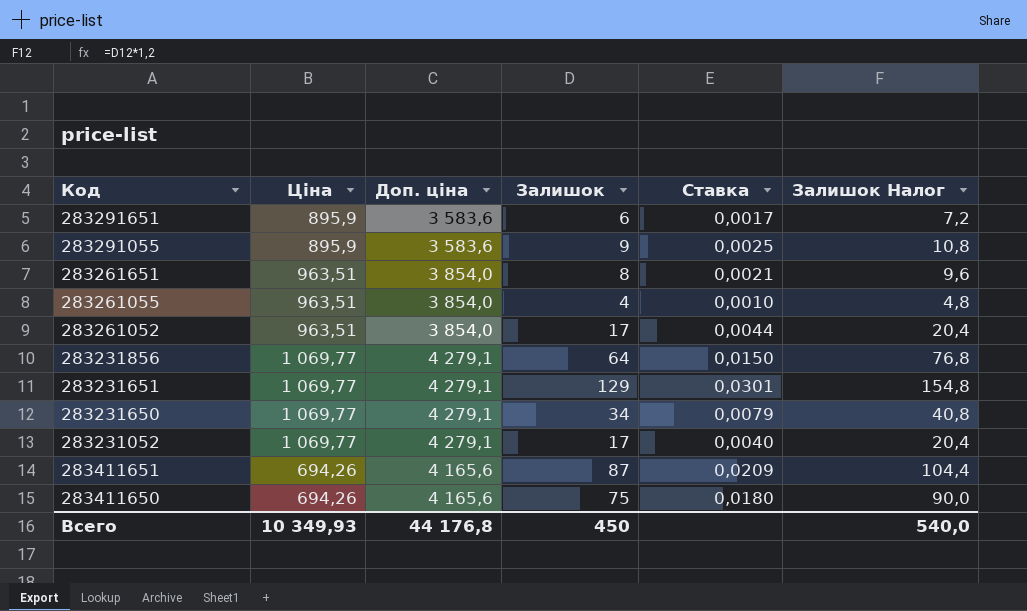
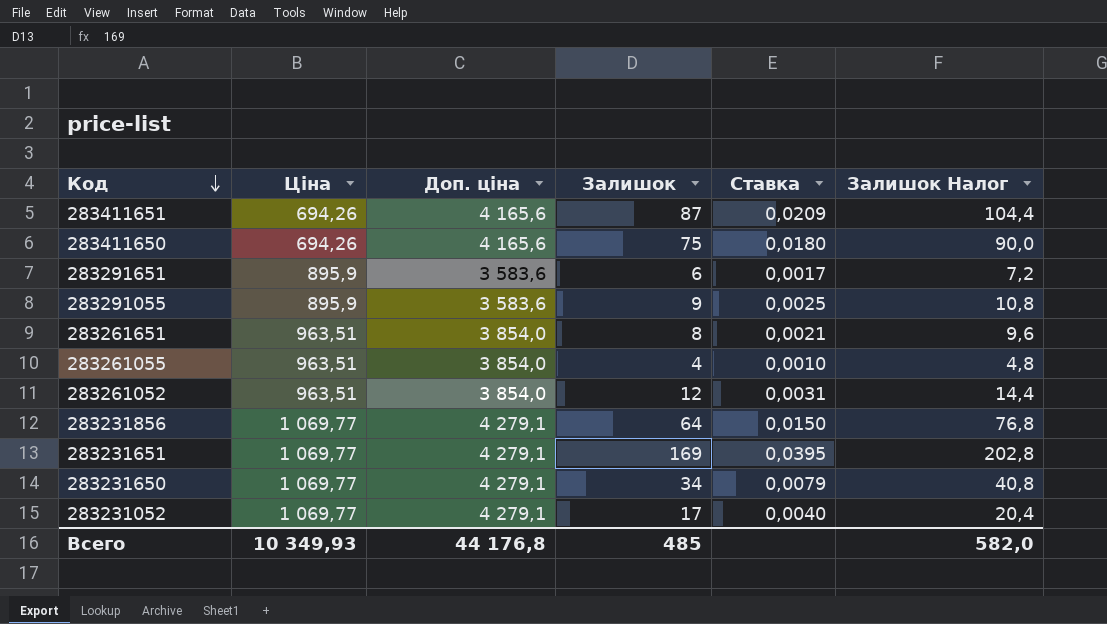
row order: none -> Код descending
283261052 | Залишок: 17 -> 12
283261052 | Ставка: 0,0044 -> 0,0031
283261052 | Залишок Налог: 20,4 -> 14,4
283231651 | Залишок: 129 -> 169
283231651 | Ставка: 0,0301 -> 0,0395
283231651 | Залишок Налог: 154,8 -> 202,8
Всего | Залишок: 450 -> 485
Всего | Залишок Налог: 540,0 -> 582,0

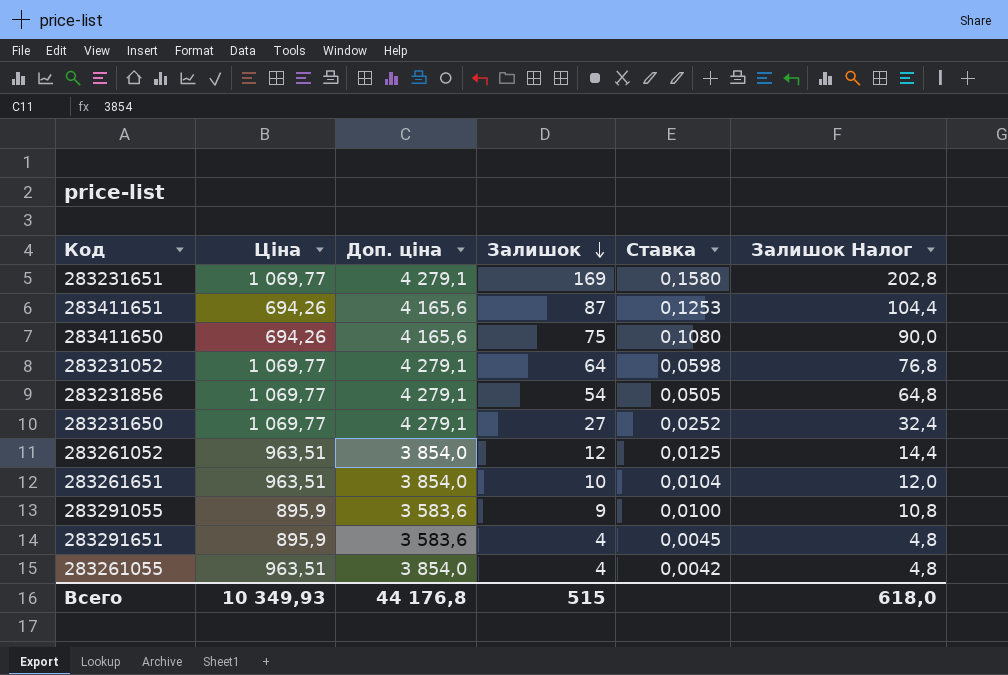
row order: Код descending -> Залишок descending
column Ставка | formula: [Залишок] / [Доп. ціна] -> [Залишок] / [Ціна]
283231052 | Залишок: 17 -> 64
283231052 | Залишок Налог: 20,4 -> 76,8
283231856 | Залишок: 64 -> 54
283231856 | Залишок Налог: 76,8 -> 64,8
283231650 | Залишок: 34 -> 27
283231650 | Залишок Налог: 40,8 -> 32,4
283261651 | Залишок: 8 -> 10
283261651 | Залишок Налог: 9,6 -> 12,0
283291651 | Залишок: 6 -> 4
283291651 | Залишок Налог: 7,2 -> 4,8
Всего | Залишок: 485 -> 515
Всего | Залишок Налог: 582,0 -> 618,0

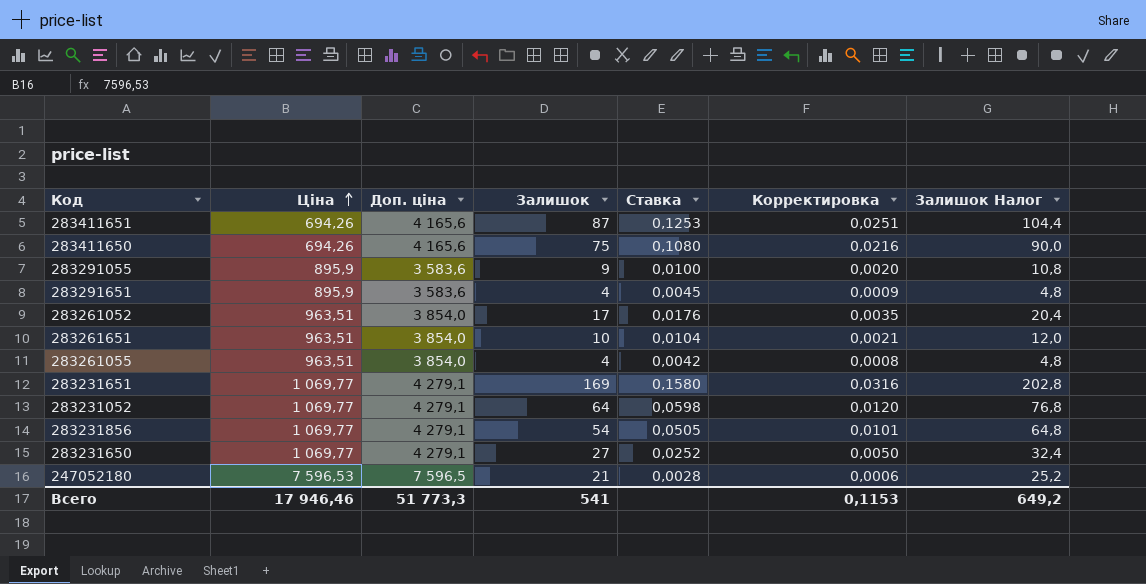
row order: Залишок descending -> Ціна ascending
column Корректировка | formula: none -> [Ставка] * 0,2
283261052 | Залишок: 12 -> 17
283261052 | Ставка: 0,0125 -> 0,0176
283261052 | Залишок Налог: 14,4 -> 20,4
row 247052180: none -> 7 596,53 | 7 596,5 | 21 | 0,0028 | 0,0006 | 25,2
Всего | Ціна: 10 349,93 -> 17 946,46
Всего | Доп. ціна: 44 176,8 -> 51 773,3
Всего | Залишок: 515 -> 541
Всего | Залишок Налог: 618,0 -> 649,2

